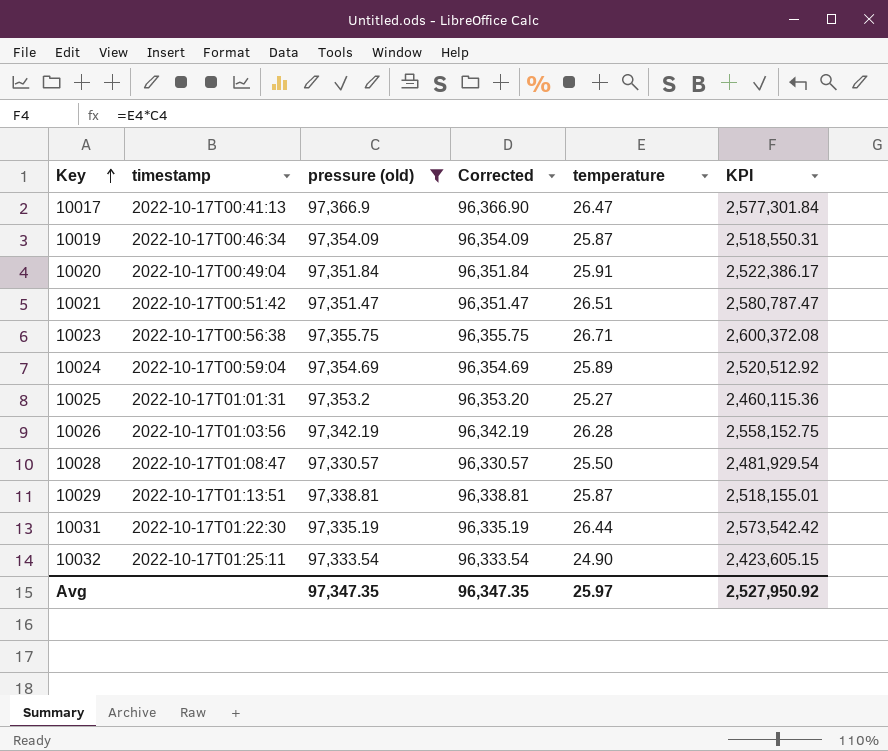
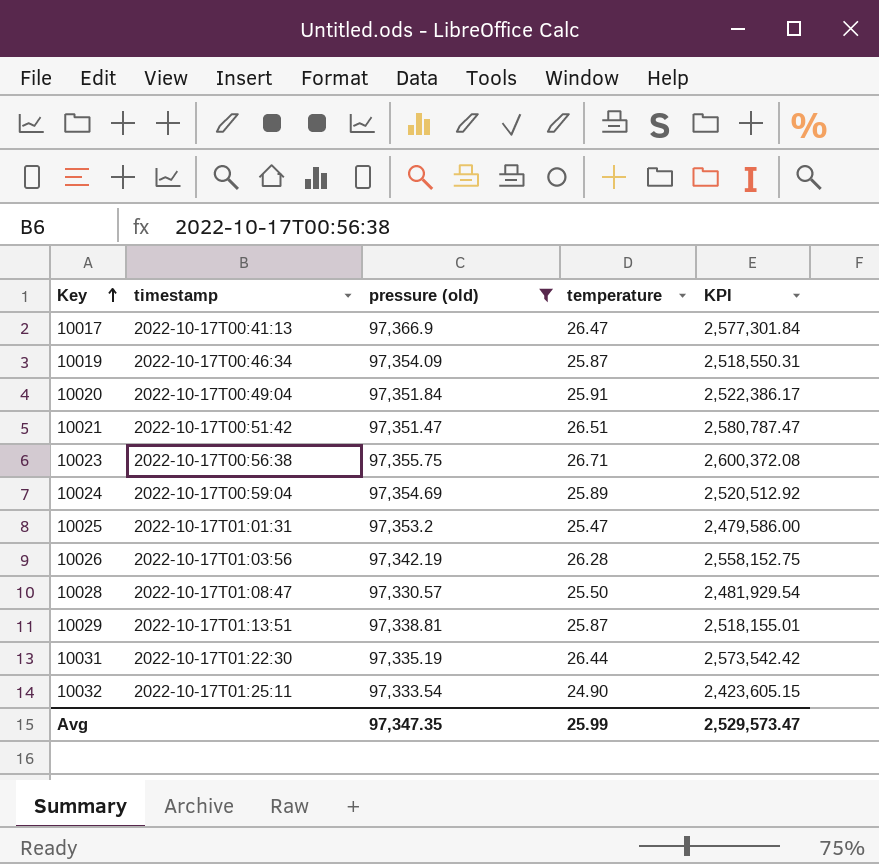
column Corrected | formula: [pressure (old)] - 1000 -> none
10025 | temperature: 25.27 -> 25.47
10025 | KPI: 2,460,115.36 -> 2,479,586.00
Avg | temperature: 25.97 -> 25.99
Avg | KPI: 2,527,950.92 -> 2,529,573.47

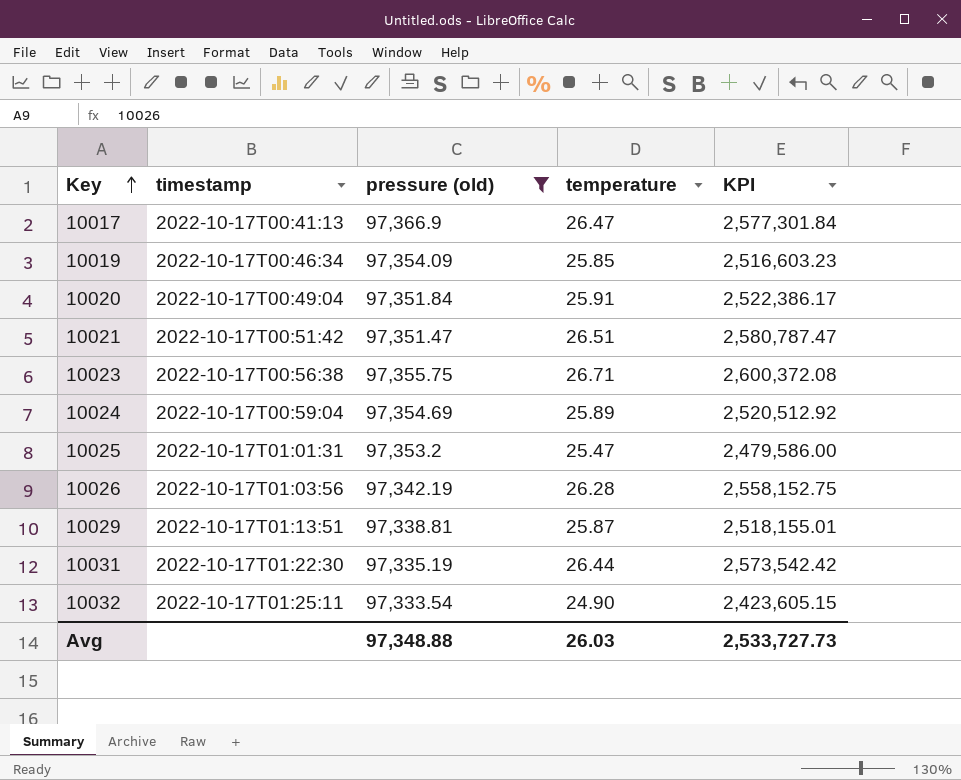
row 10028: 2022-10-17T01:08:47 | 97,330.57 | 25.50 | 2,481,929.54 -> none
10019 | temperature: 25.87 -> 25.85
10019 | KPI: 2,518,550.31 -> 2,516,603.23
Avg | pressure (old): 97,347.35 -> 97,348.88
Avg | temperature: 25.99 -> 26.03
Avg | KPI: 2,529,573.47 -> 2,533,727.73

